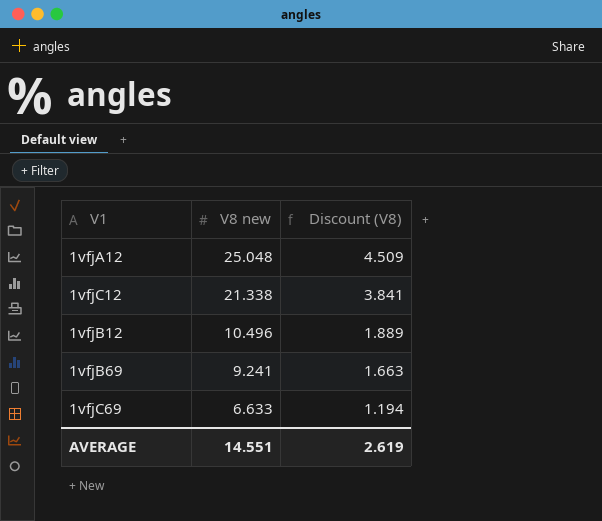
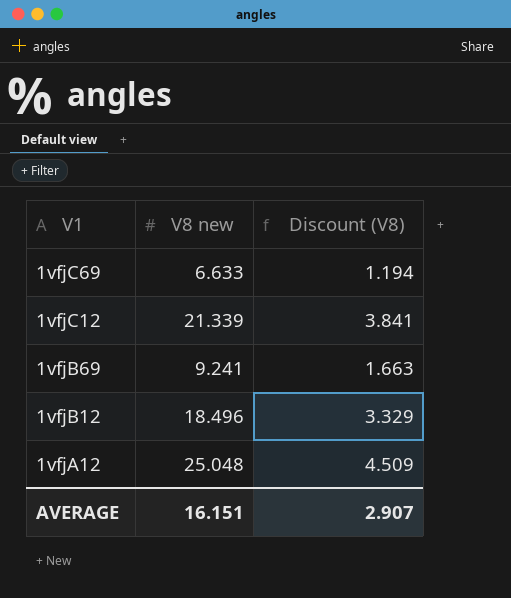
row order: V8 new descending -> V1 descending
1vfjC12 | V8 new: 21.338 -> 21.339
1vfjB12 | V8 new: 10.496 -> 18.496
1vfjB12 | Discount (V8): 1.889 -> 3.329
AVERAGE | V8 new: 14.551 -> 16.151
AVERAGE | Discount (V8): 2.619 -> 2.907

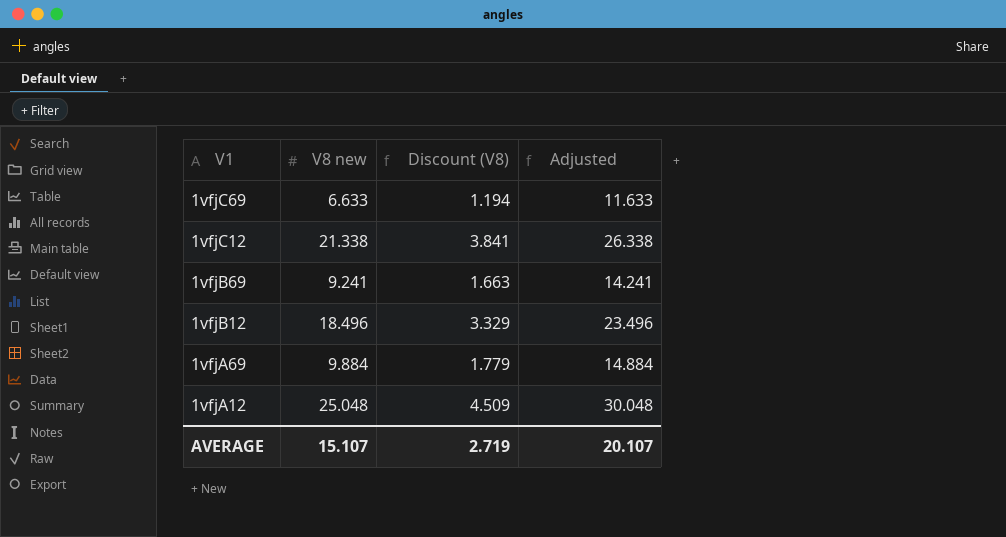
column Adjusted | formula: none -> [V8 new] + 5
1vfjC12 | V8 new: 21.339 -> 21.338
row 1vfjA69: none -> 9.884 | 1.779 | 14.884
AVERAGE | V8 new: 16.151 -> 15.107
AVERAGE | Discount (V8): 2.907 -> 2.719

